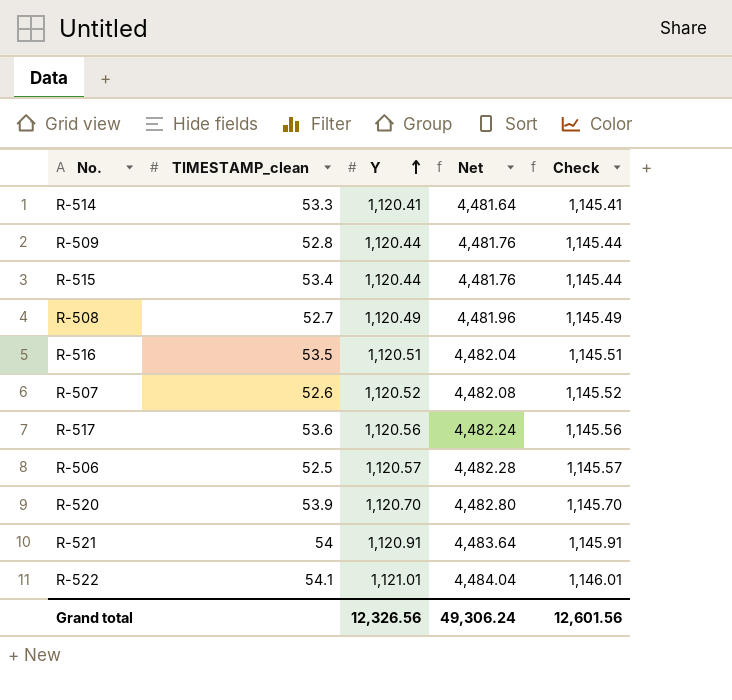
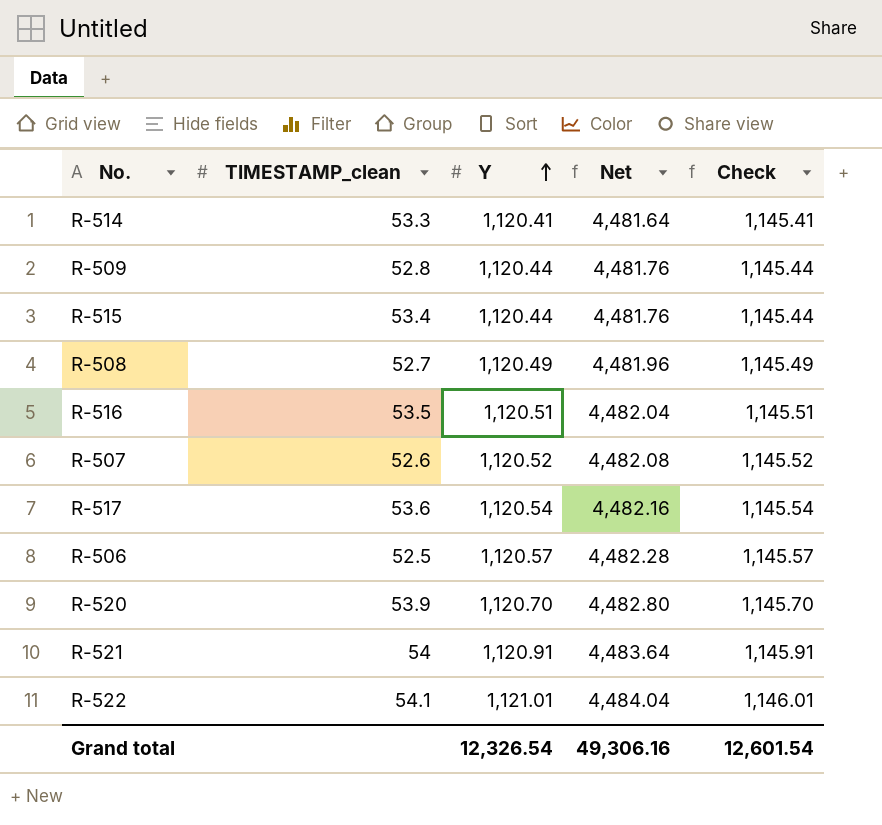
R-517 | Y: 1,120.56 -> 1,120.54
R-517 | Net: 4,482.24 -> 4,482.16
R-517 | Check: 1,145.56 -> 1,145.54
Grand total | Y: 12,326.56 -> 12,326.54
Grand total | Net: 49,306.24 -> 49,306.16
Grand total | Check: 12,601.56 -> 12,601.54

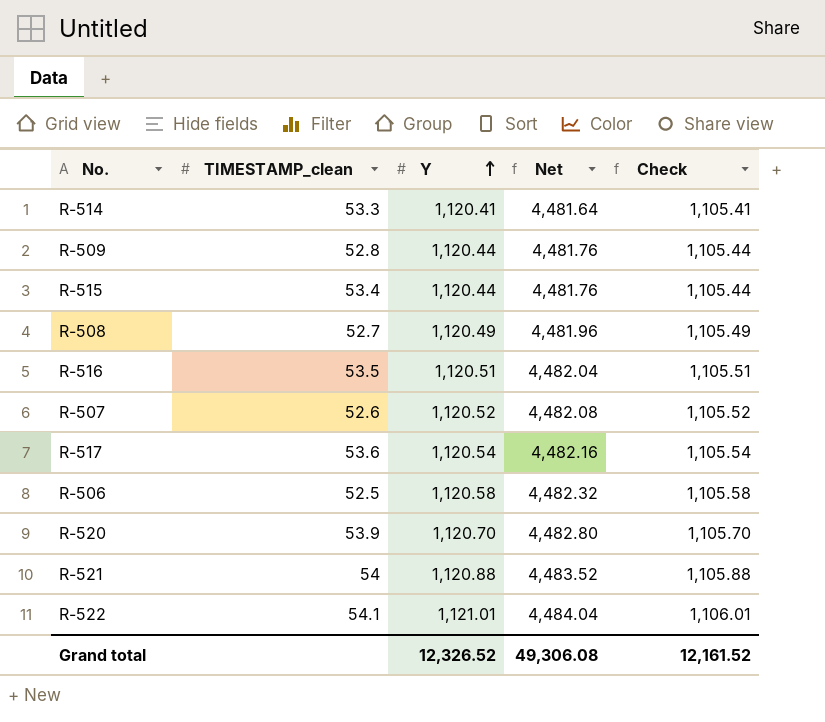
column Check | formula: [Y] + 25 -> [Y] - 15
R-506 | Y: 1,120.57 -> 1,120.58
R-506 | Net: 4,482.28 -> 4,482.32
R-521 | Y: 1,120.91 -> 1,120.88
R-521 | Net: 4,483.64 -> 4,483.52
Grand total | Y: 12,326.54 -> 12,326.52
Grand total | Net: 49,306.16 -> 49,306.08
Grand total | Check: 12,601.54 -> 12,161.52

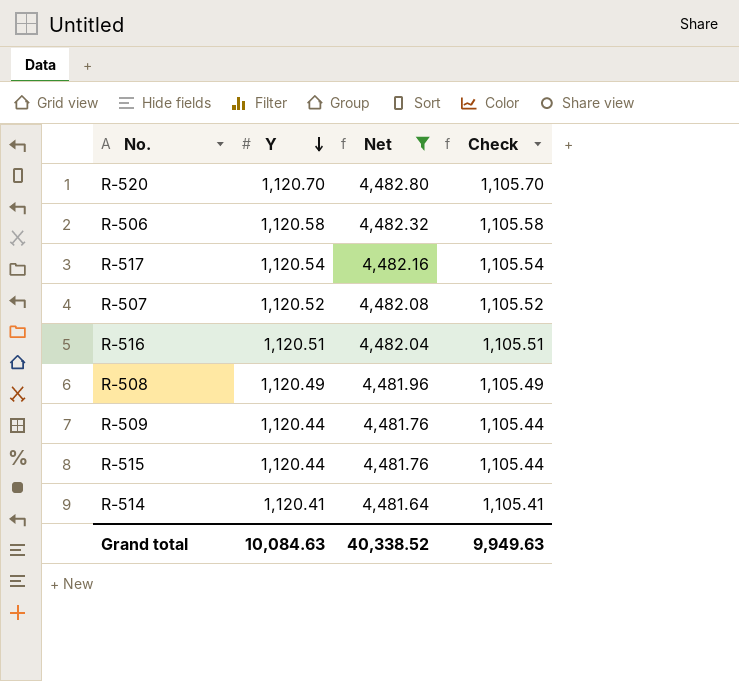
filter: none -> Net <= 4,482.80
row order: Y ascending -> Y descending
column TIMESTAMP_clean | position: 2 -> none
Grand total | Y: 12,326.52 -> 10,084.63
Grand total | Net: 49,306.08 -> 40,338.52
Grand total | Check: 12,161.52 -> 9,949.63

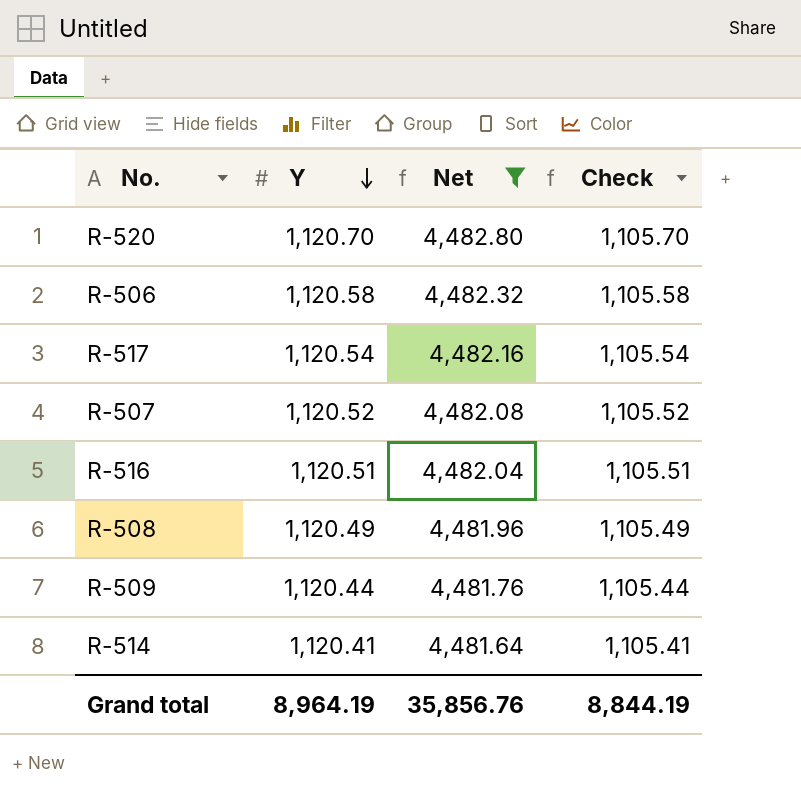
row R-515: 1,120.44 | 4,481.76 | 1,105.44 -> none
Grand total | Y: 10,084.63 -> 8,964.19
Grand total | Net: 40,338.52 -> 35,856.76
Grand total | Check: 9,949.63 -> 8,844.19

